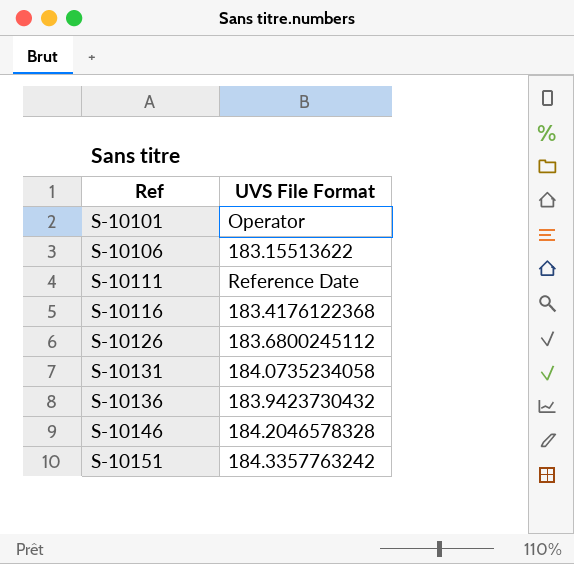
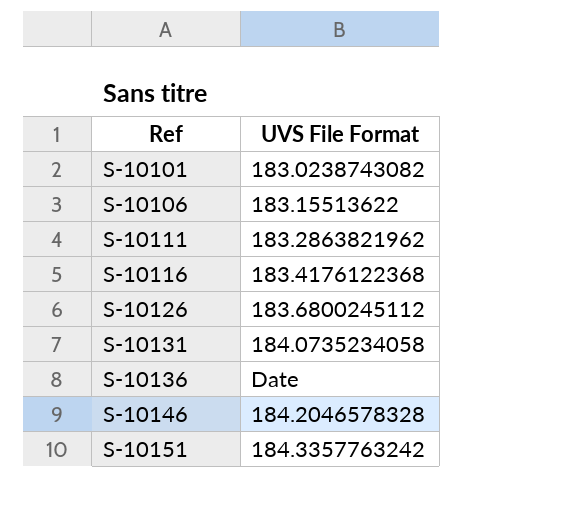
S-10101 | UVS File Format: Operator -> 183.0238743082
S-10111 | UVS File Format: Reference Date -> 183.2863821962
S-10136 | UVS File Format: 183.9423730432 -> Date

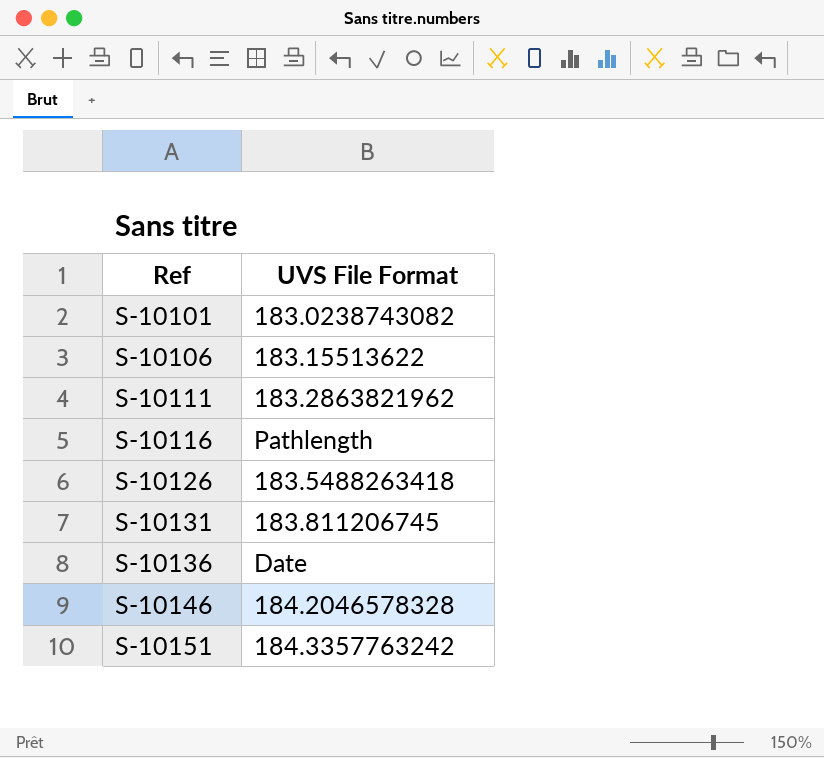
S-10116 | UVS File Format: 183.4176122368 -> Pathlength
S-10126 | UVS File Format: 183.6800245112 -> 183.5488263418
S-10131 | UVS File Format: 184.0735234058 -> 183.811206745

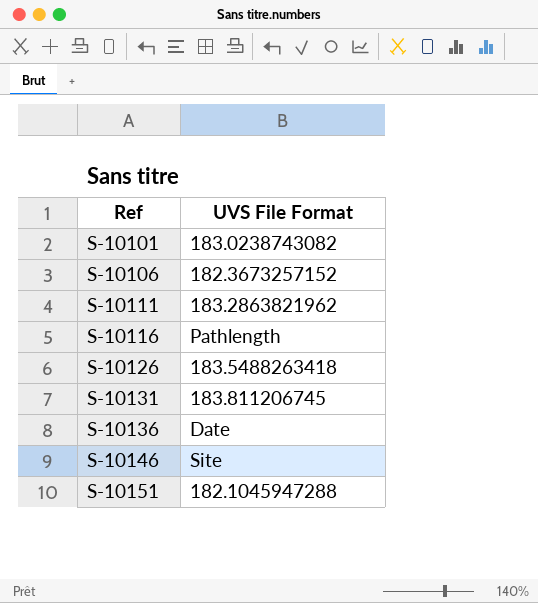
S-10106 | UVS File Format: 183.15513622 -> 182.3673257152
S-10146 | UVS File Format: 184.2046578328 -> Site
S-10151 | UVS File Format: 184.3357763242 -> 182.1045947288

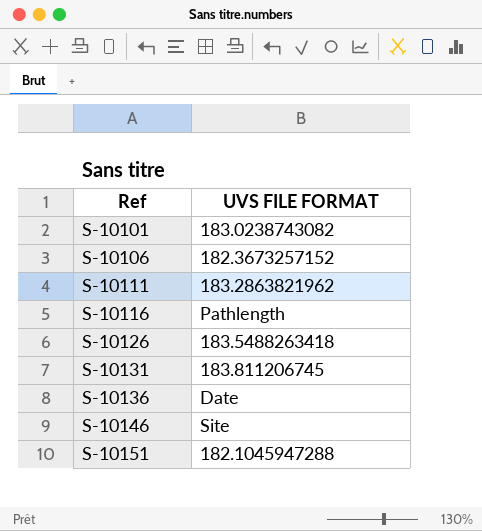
column name: UVS File Format -> UVS FILE FORMAT

